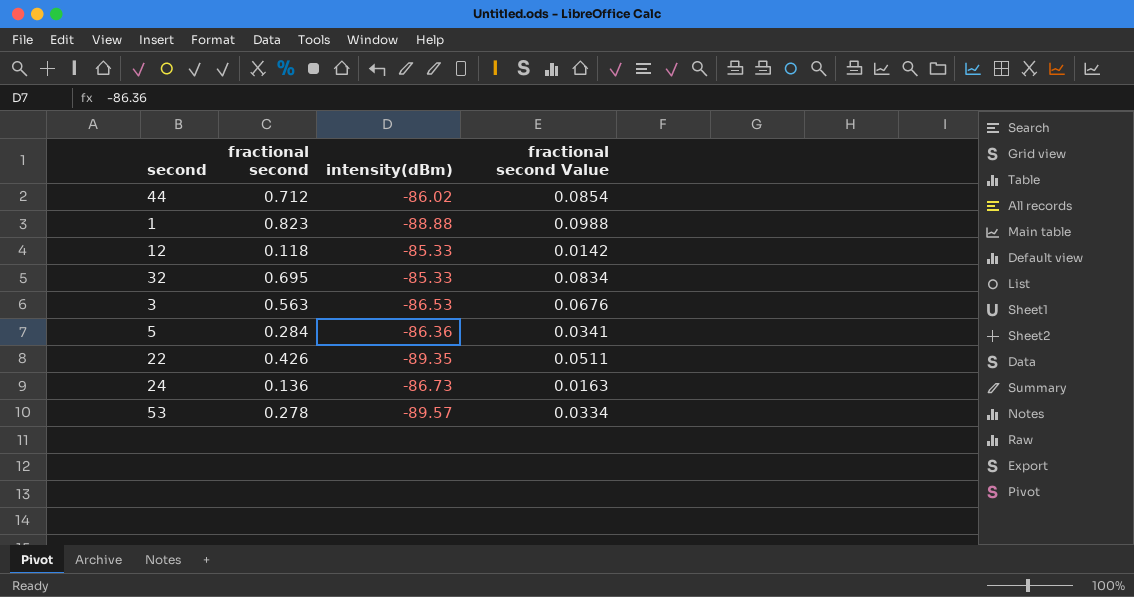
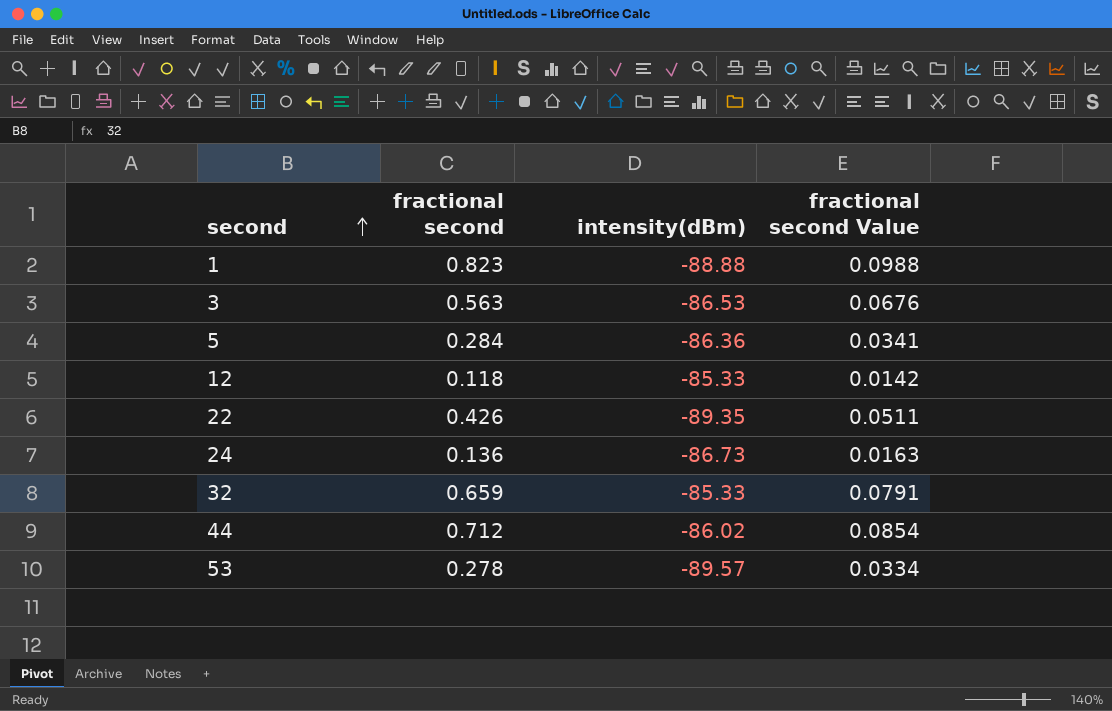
row order: none -> second ascending
32 | fractional second: 0.695 -> 0.659
32 | fractional second Value: 0.0834 -> 0.0791

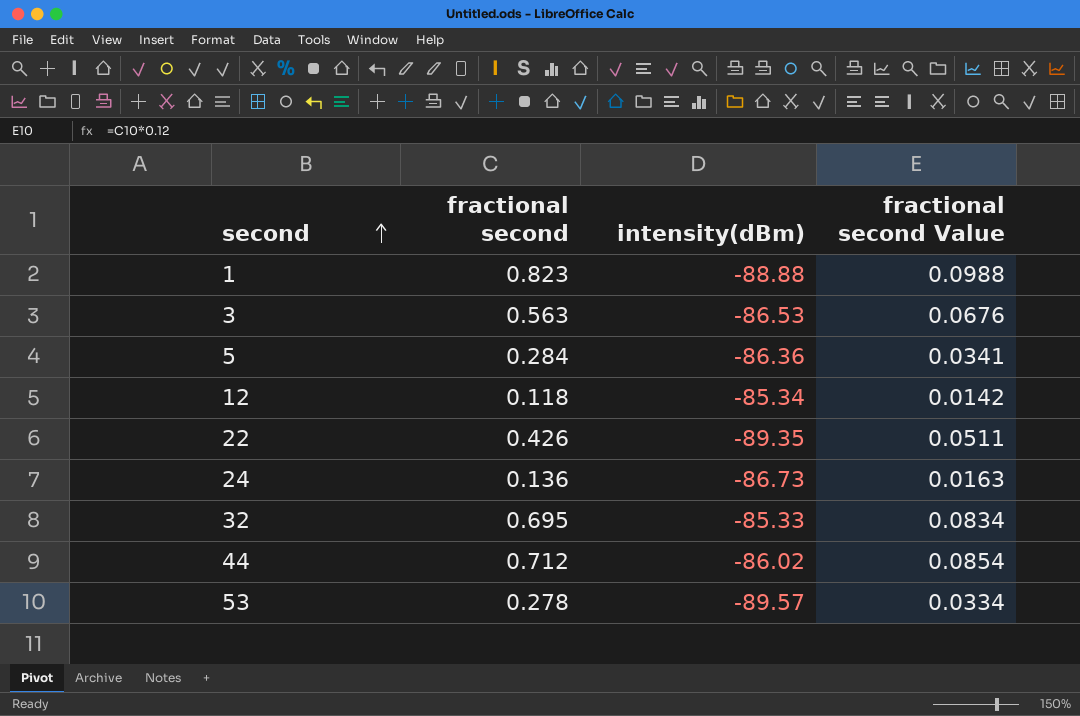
12 | intensity(dBm): -85.33 -> -85.34
32 | fractional second: 0.659 -> 0.695
32 | fractional second Value: 0.0791 -> 0.0834

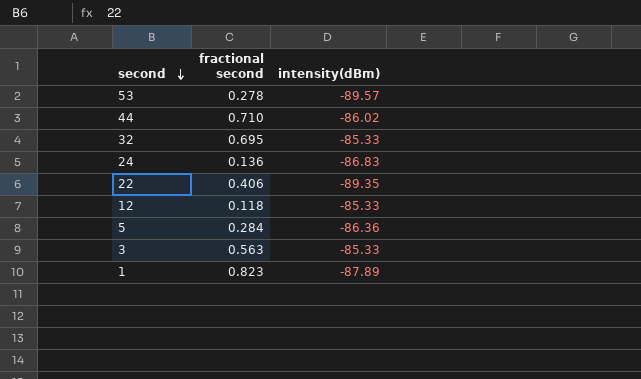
row order: second ascending -> second descending
column fractional second Value | formula: [fractional second] * 0.12 -> none
44 | fractional second: 0.712 -> 0.710
24 | intensity(dBm): -86.73 -> -86.83
22 | fractional second: 0.426 -> 0.406
12 | intensity(dBm): -85.34 -> -85.33
3 | intensity(dBm): -86.53 -> -85.33
1 | intensity(dBm): -88.88 -> -87.89

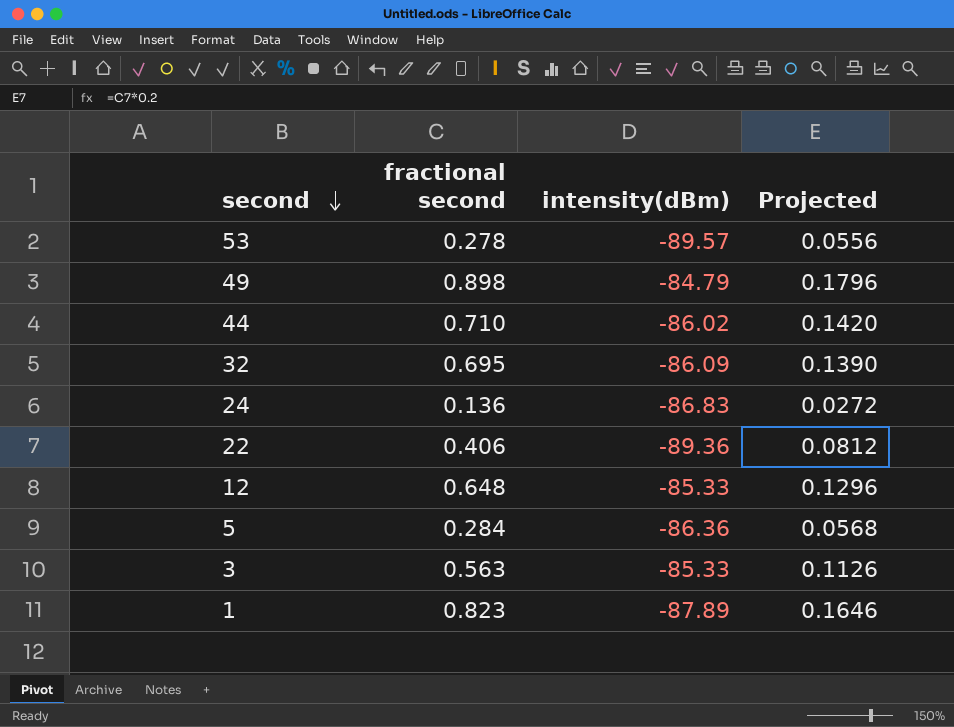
column Projected | formula: none -> [fractional second] * 0.2
row 49: none -> 0.898 | -84.79 | 0.1796
32 | intensity(dBm): -85.33 -> -86.09
22 | intensity(dBm): -89.35 -> -89.36
12 | fractional second: 0.118 -> 0.648

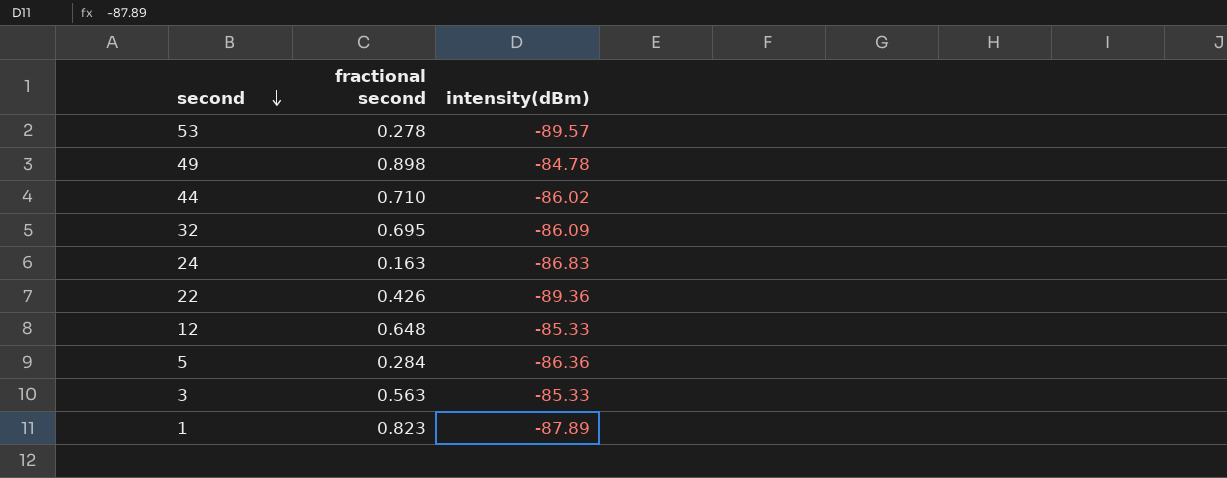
column Projected | formula: [fractional second] * 0.2 -> none
49 | intensity(dBm): -84.79 -> -84.78
24 | fractional second: 0.136 -> 0.163
22 | fractional second: 0.406 -> 0.426

